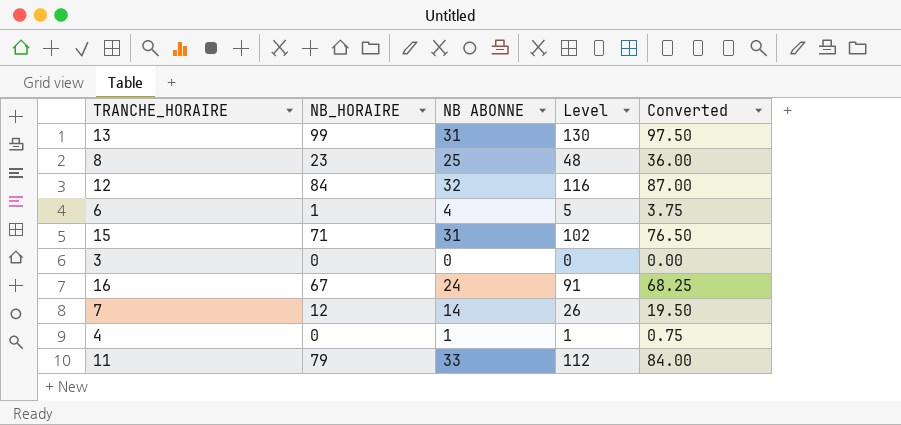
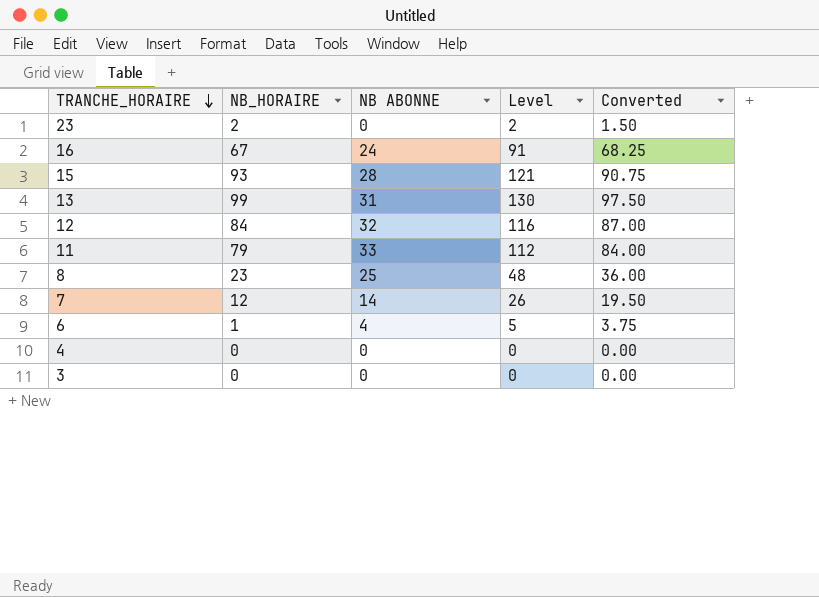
row order: none -> TRANCHE_HORAIRE descending
row 23: none -> 2 | 0 | 2 | 1.50
15 | NB_HORAIRE: 71 -> 93
15 | NB ABONNE: 31 -> 28
15 | Level: 102 -> 121
15 | Converted: 76.50 -> 90.75
4 | NB ABONNE: 1 -> 0
4 | Level: 1 -> 0
4 | Converted: 0.75 -> 0.00

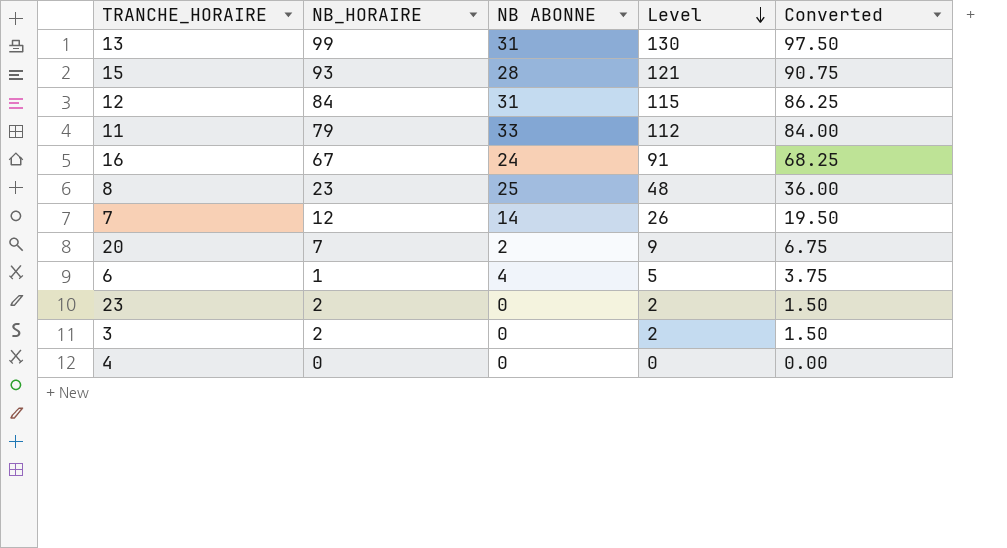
row order: TRANCHE_HORAIRE descending -> Level descending
12 | NB ABONNE: 32 -> 31
12 | Level: 116 -> 115
12 | Converted: 87.00 -> 86.25
row 20: none -> 7 | 2 | 9 | 6.75
3 | NB_HORAIRE: 0 -> 2
3 | Level: 0 -> 2
3 | Converted: 0.00 -> 1.50

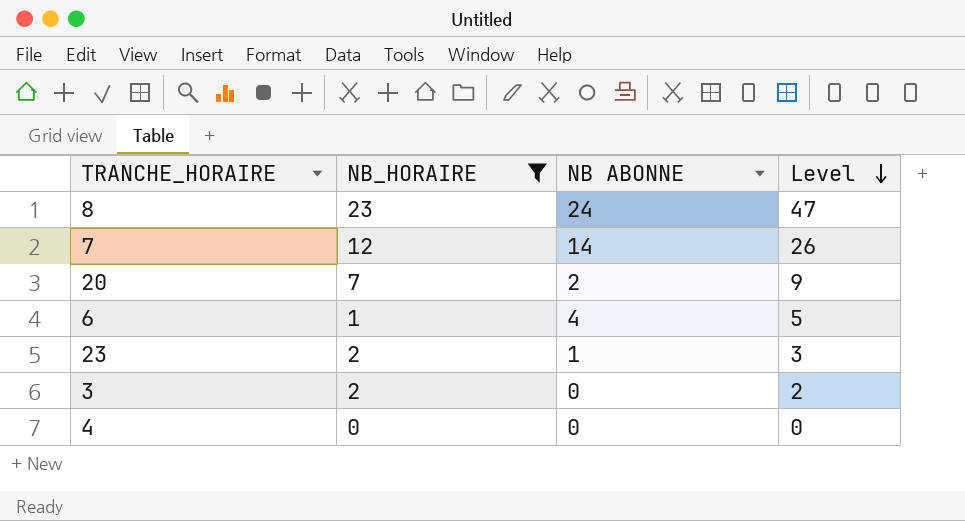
filter: none -> NB_HORAIRE <= 23
column Converted | formula: [Level] * 0.75 -> none
8 | NB ABONNE: 25 -> 24
8 | Level: 48 -> 47
23 | NB ABONNE: 0 -> 1
23 | Level: 2 -> 3

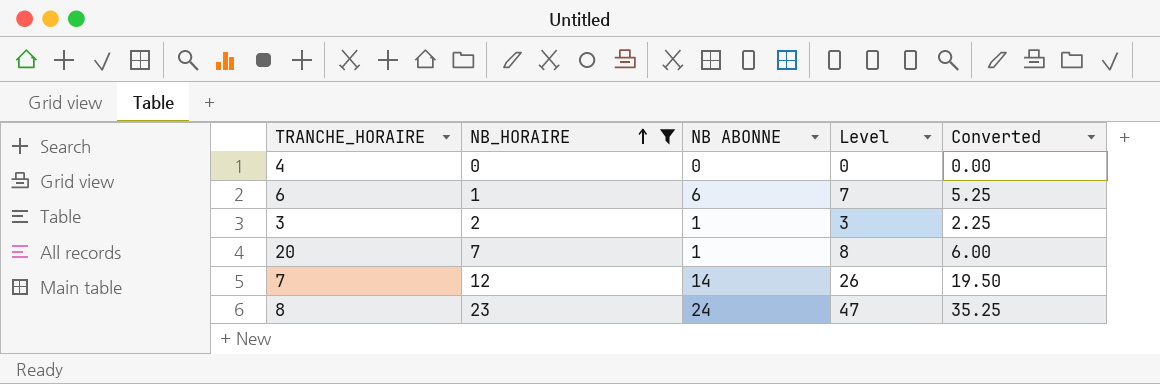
row order: Level descending -> NB_HORAIRE ascending
column Converted | formula: none -> [Level] * 0.75
row 23: 2 | 1 | 3 -> none
6 | NB ABONNE: 4 -> 6
6 | Level: 5 -> 7
3 | NB ABONNE: 0 -> 1
3 | Level: 2 -> 3
20 | NB ABONNE: 2 -> 1
20 | Level: 9 -> 8

